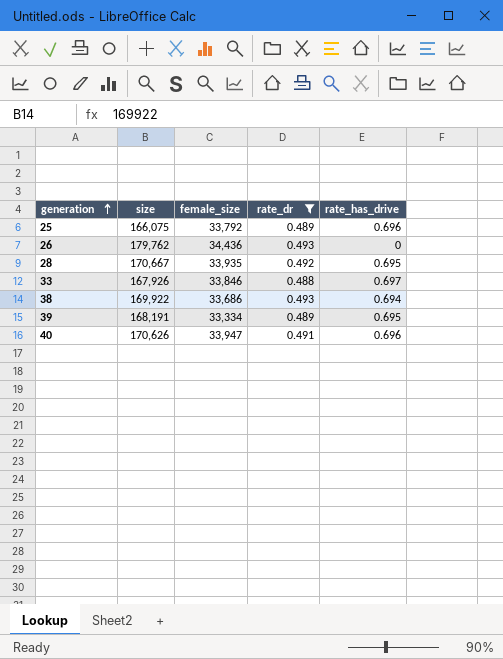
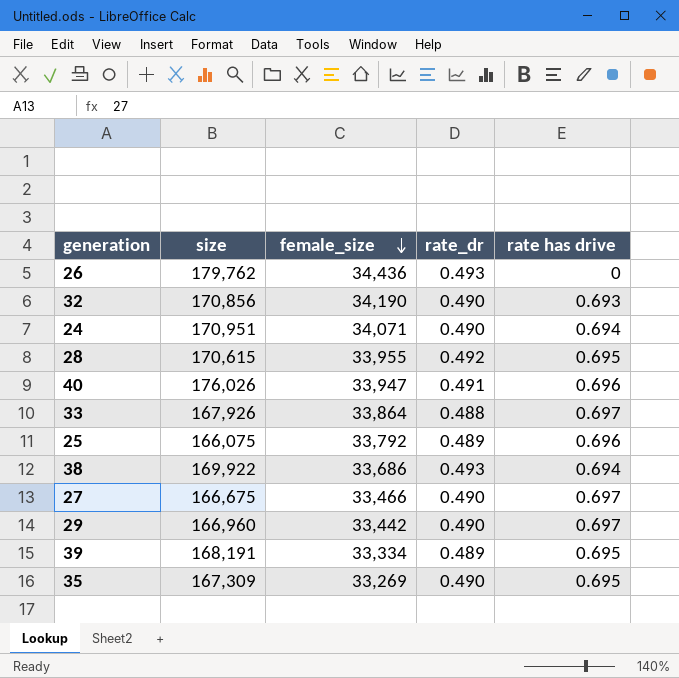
filter: rate_dr != 0.490 -> none
row order: generation ascending -> female_size descending
column name: rate_has_drive -> rate has drive
28 | size: 170,667 -> 170,615
28 | female_size: 33,935 -> 33,955
40 | size: 170,626 -> 176,026
33 | female_size: 33,846 -> 33,864

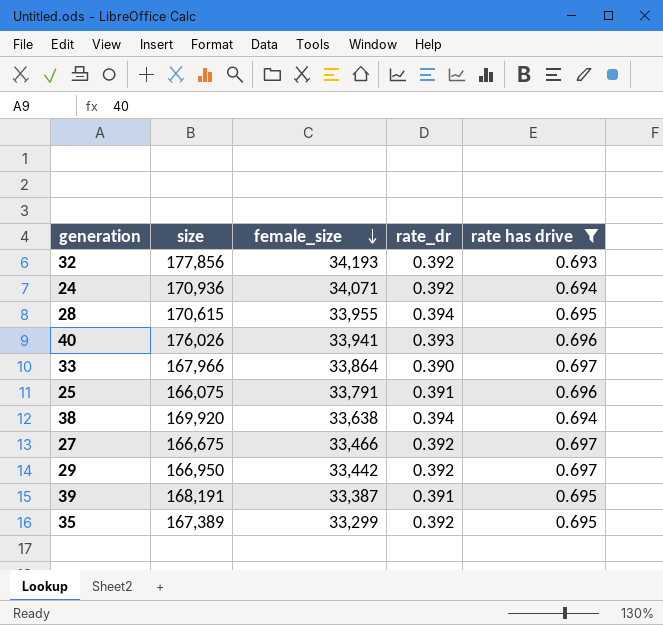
filter: none -> rate has drive != 0
32 | size: 170,856 -> 177,856
32 | female_size: 34,190 -> 34,193
32 | rate_dr: 0.490 -> 0.392
24 | size: 170,951 -> 170,936
24 | rate_dr: 0.490 -> 0.392
28 | rate_dr: 0.492 -> 0.394
40 | female_size: 33,947 -> 33,941
40 | rate_dr: 0.491 -> 0.393
33 | size: 167,926 -> 167,966
33 | rate_dr: 0.488 -> 0.390
25 | female_size: 33,792 -> 33,791
25 | rate_dr: 0.489 -> 0.391
38 | size: 169,922 -> 169,920
38 | female_size: 33,686 -> 33,638
38 | rate_dr: 0.493 -> 0.394
27 | rate_dr: 0.490 -> 0.392
29 | size: 166,960 -> 166,950
29 | rate_dr: 0.490 -> 0.392
39 | female_size: 33,334 -> 33,387
39 | rate_dr: 0.489 -> 0.391
35 | size: 167,309 -> 167,389
35 | female_size: 33,269 -> 33,299
35 | rate_dr: 0.490 -> 0.392

